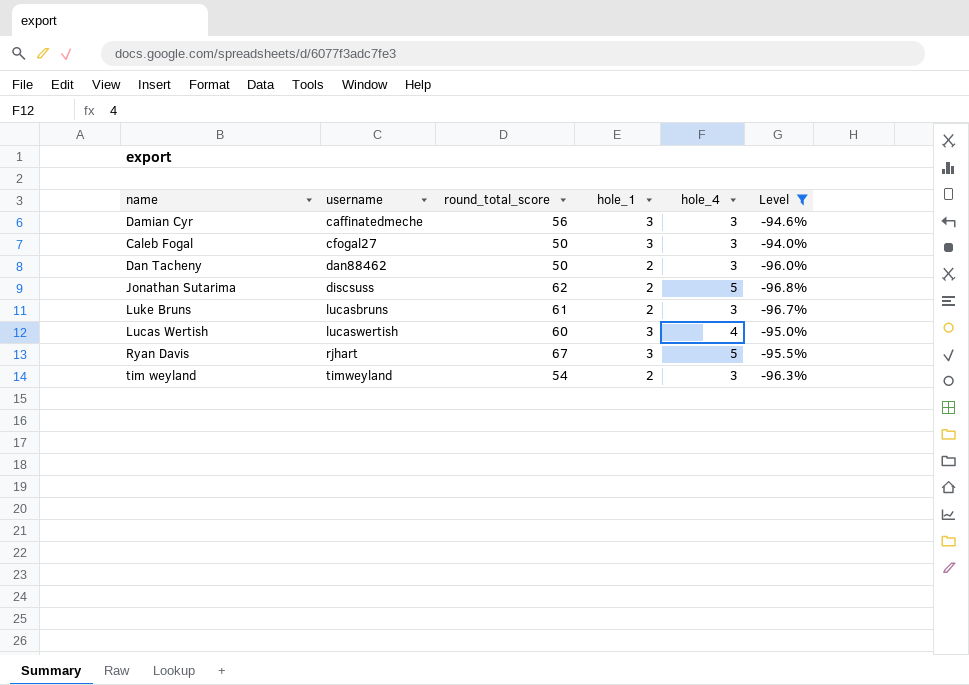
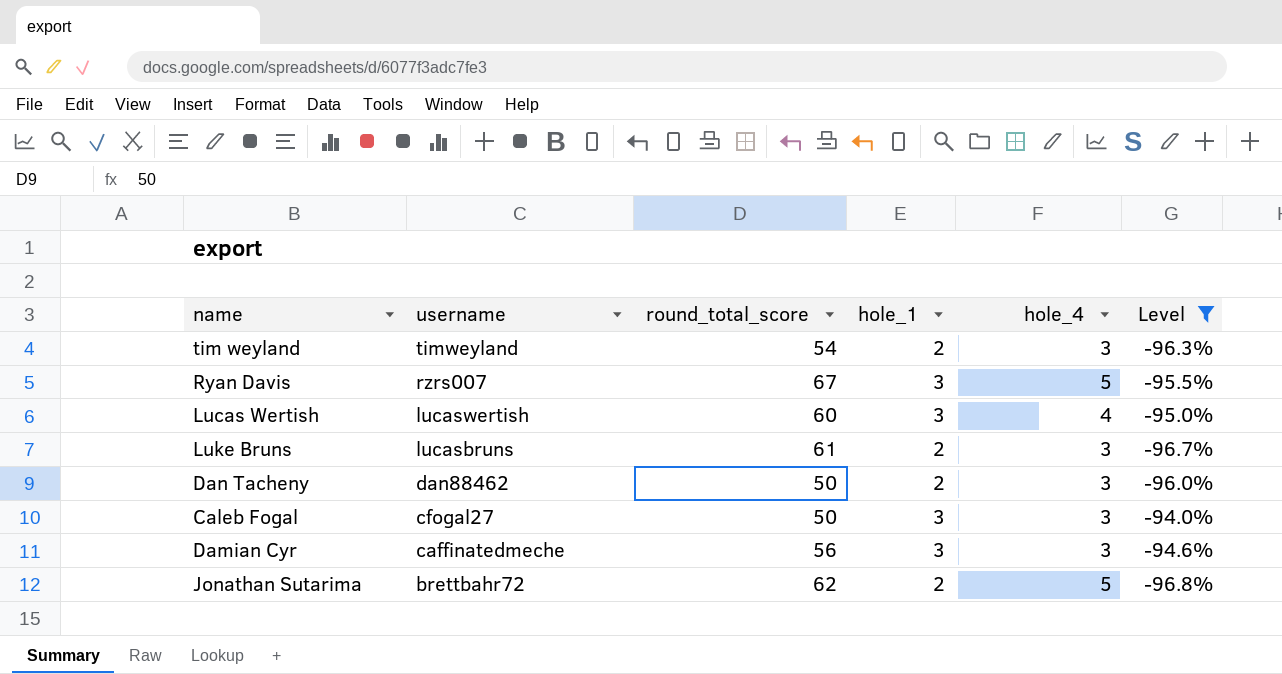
row order: username ascending -> username descending
Ryan Davis | username: rjhart -> rzrs007
Jonathan Sutarima | username: discsuss -> brettbahr72

